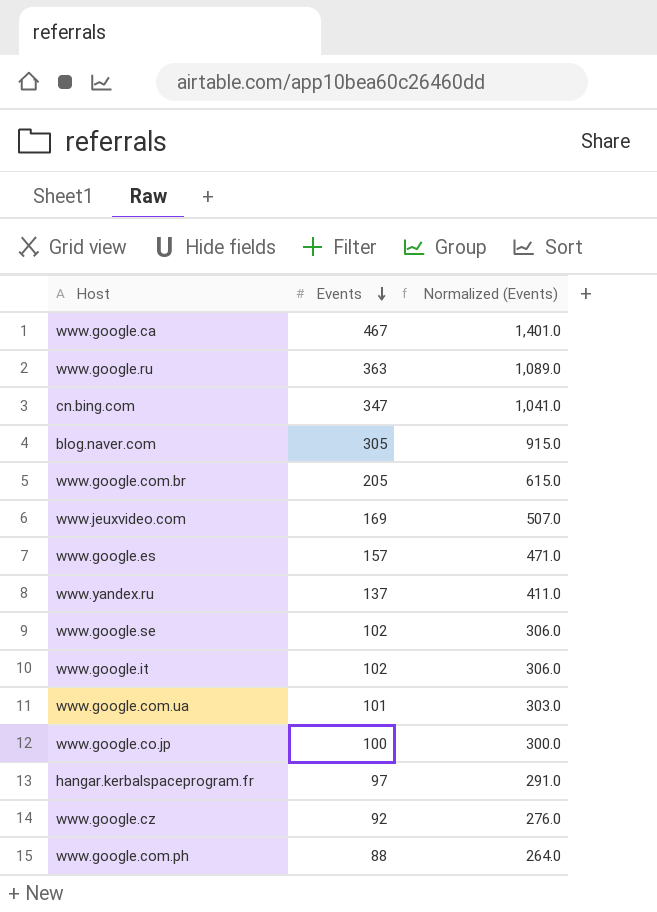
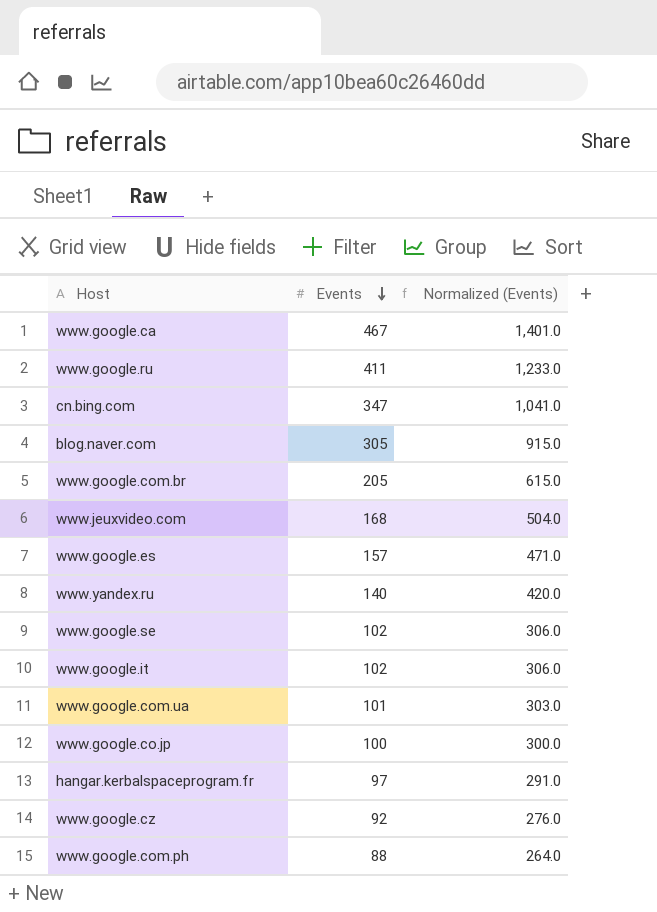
www.google.ru | Events: 363 -> 411
www.google.ru | Normalized (Events): 1,089.0 -> 1,233.0
www.jeuxvideo.com | Events: 169 -> 168
www.jeuxvideo.com | Normalized (Events): 507.0 -> 504.0
www.yandex.ru | Events: 137 -> 140
www.yandex.ru | Normalized (Events): 411.0 -> 420.0

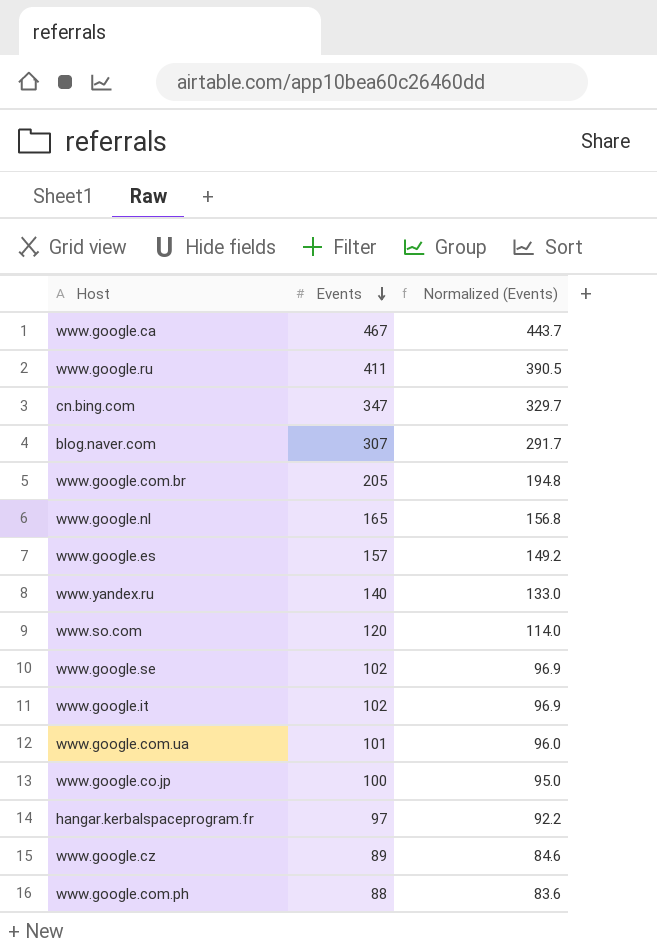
column Normalized (Events) | formula: [Events] * 3 -> [Events] * 0.95
row www.jeuxvideo.com: 168 | 504.0 -> none
blog.naver.com | Events: 305 -> 307
row www.google.nl: none -> 165 | 156.8
row www.so.com: none -> 120 | 114.0
www.google.cz | Events: 92 -> 89

